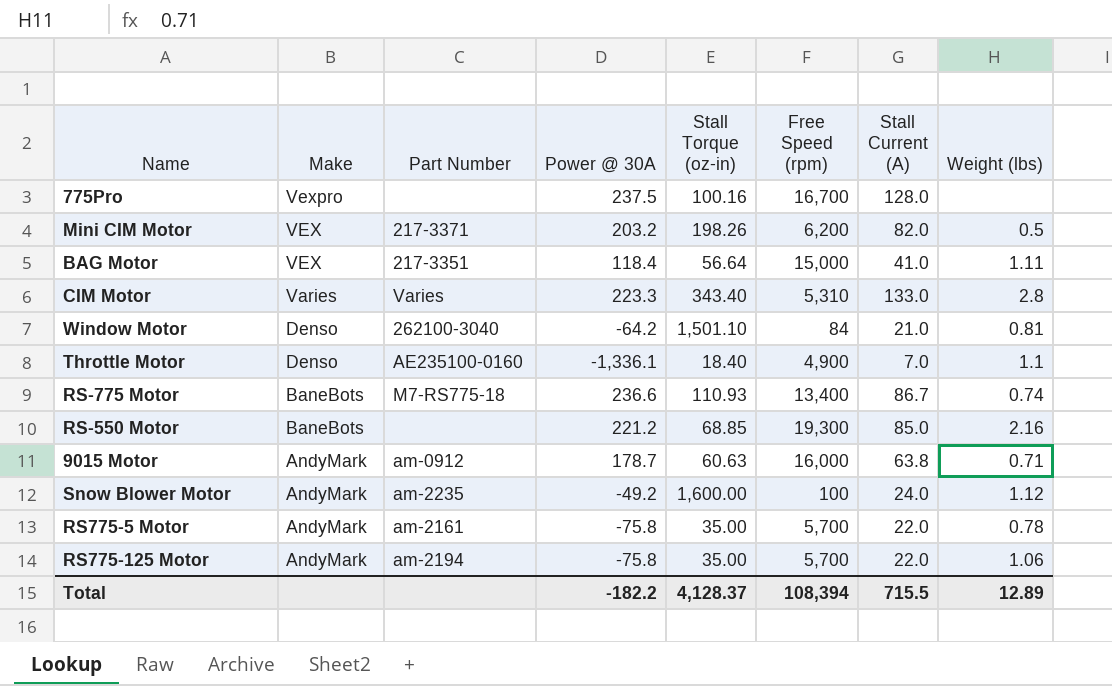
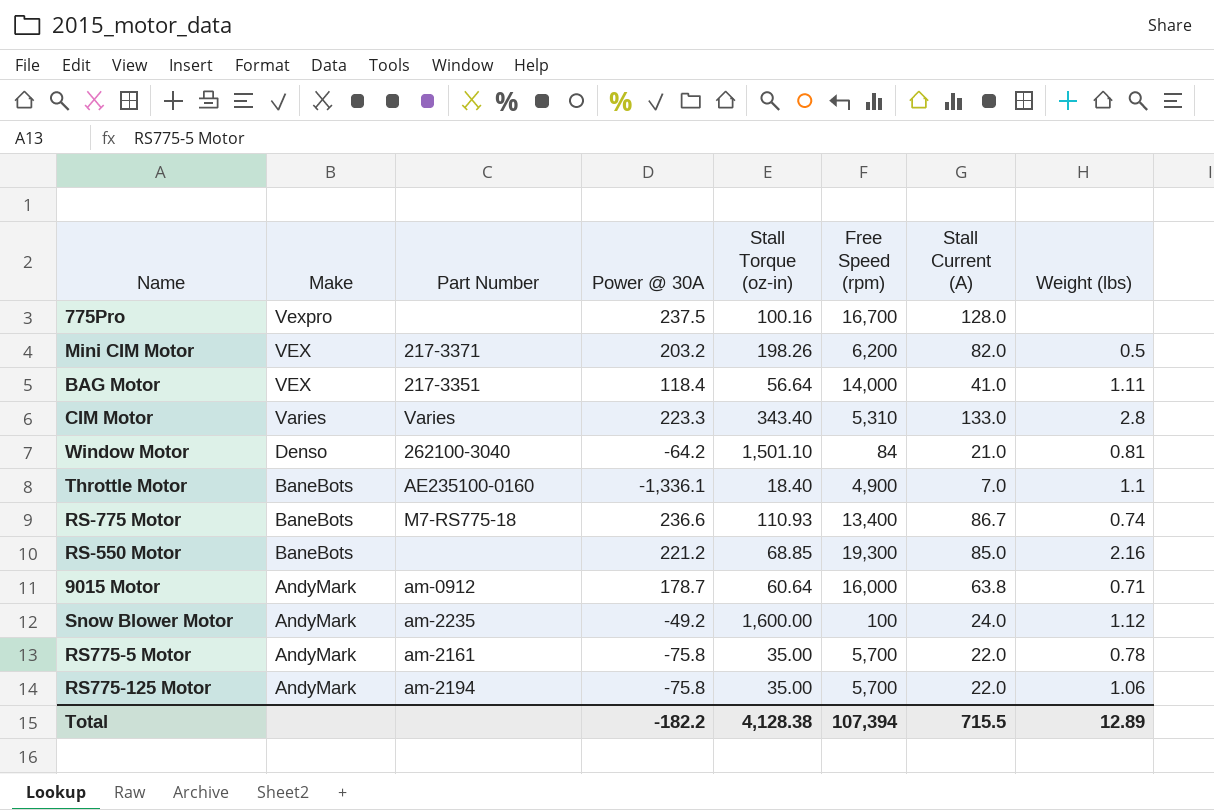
BAG Motor | Free Speed (rpm): 15,000 -> 14,000
Throttle Motor | Make: Denso -> BaneBots
9015 Motor | Stall Torque (oz-in): 60.63 -> 60.64
Total | Stall Torque (oz-in): 4,128.37 -> 4,128.38
Total | Free Speed (rpm): 108,394 -> 107,394

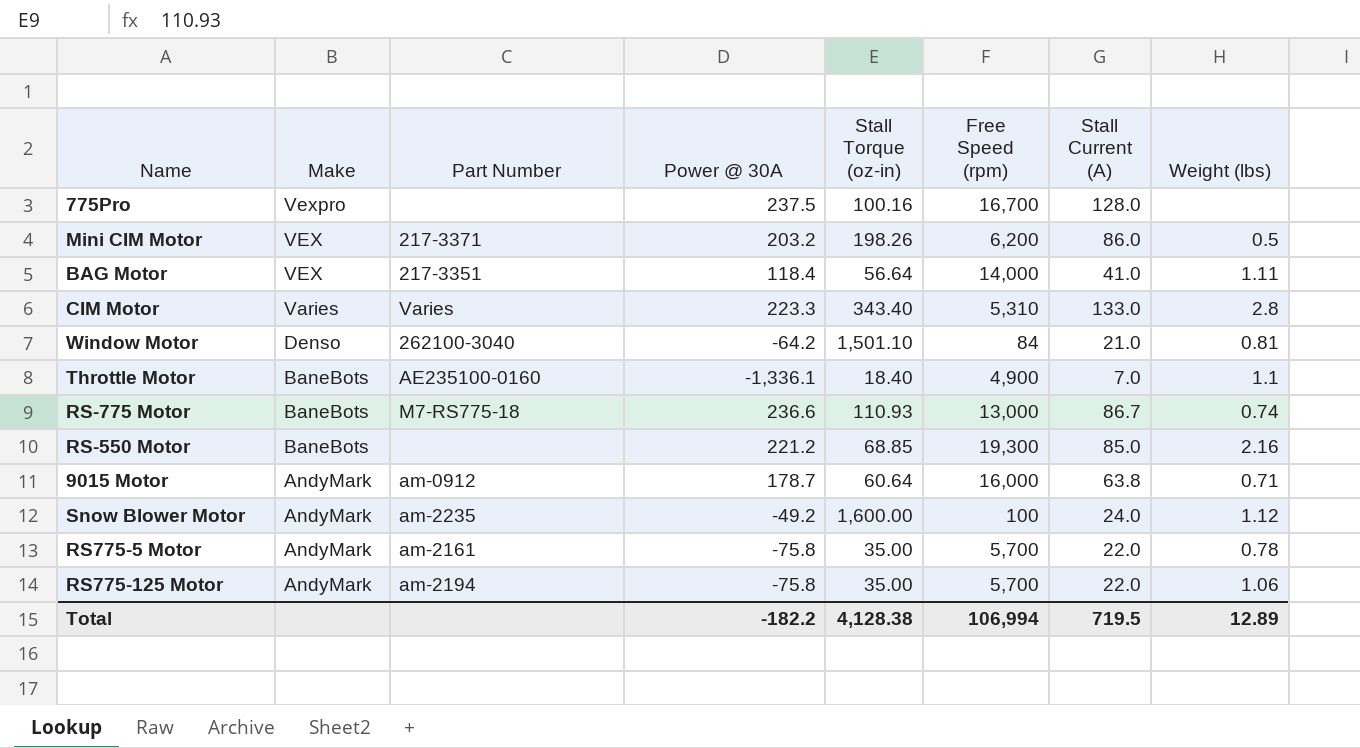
Mini CIM Motor | Stall Current (A): 82.0 -> 86.0
RS-775 Motor | Free Speed (rpm): 13,400 -> 13,000
Total | Free Speed (rpm): 107,394 -> 106,994
Total | Stall Current (A): 715.5 -> 719.5

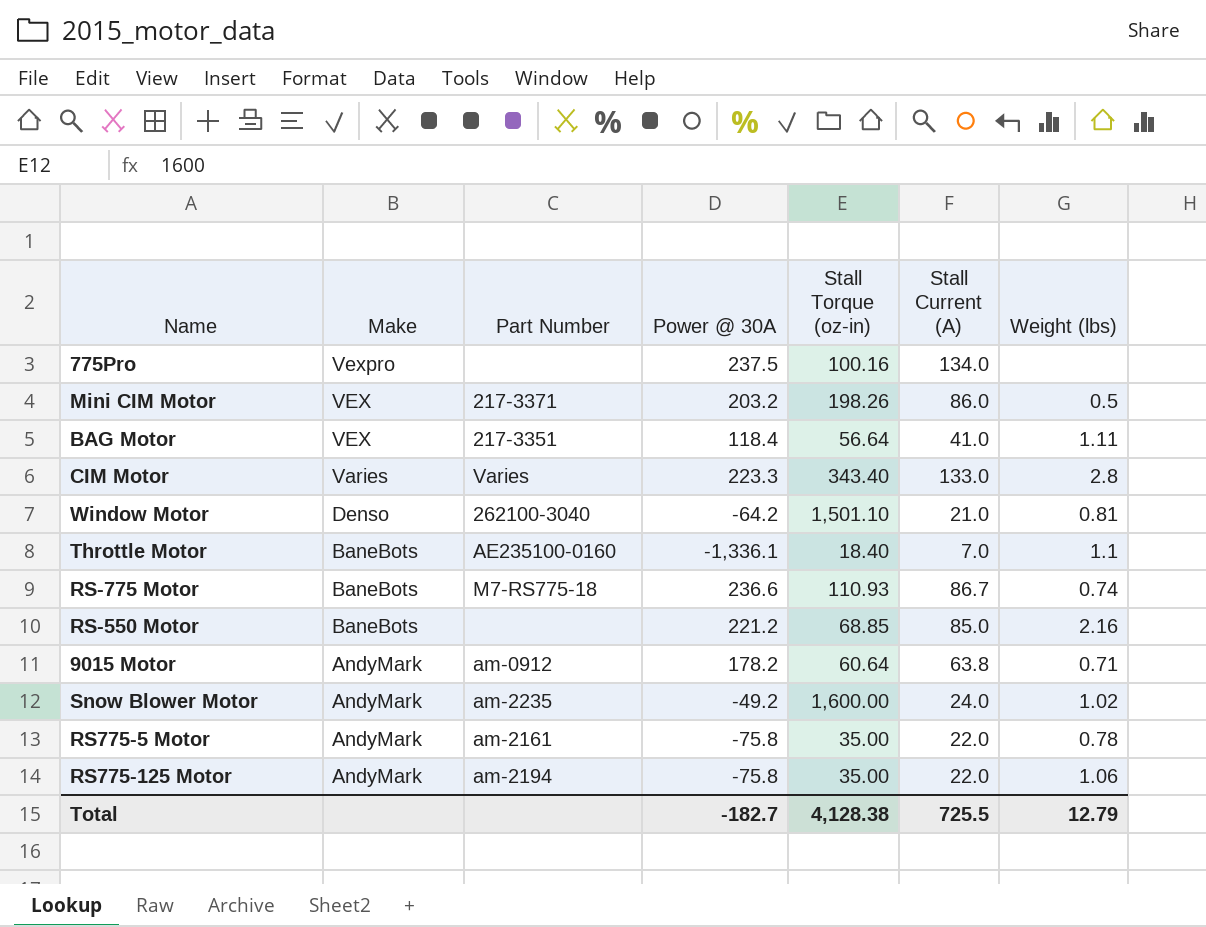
column Free Speed (rpm) | position: 6 -> none
775Pro | Stall Current (A): 128.0 -> 134.0
9015 Motor | Power @ 30A: 178.7 -> 178.2
Snow Blower Motor | Weight (lbs): 1.12 -> 1.02
Total | Power @ 30A: -182.2 -> -182.7
Total | Stall Current (A): 719.5 -> 725.5
Total | Weight (lbs): 12.89 -> 12.79

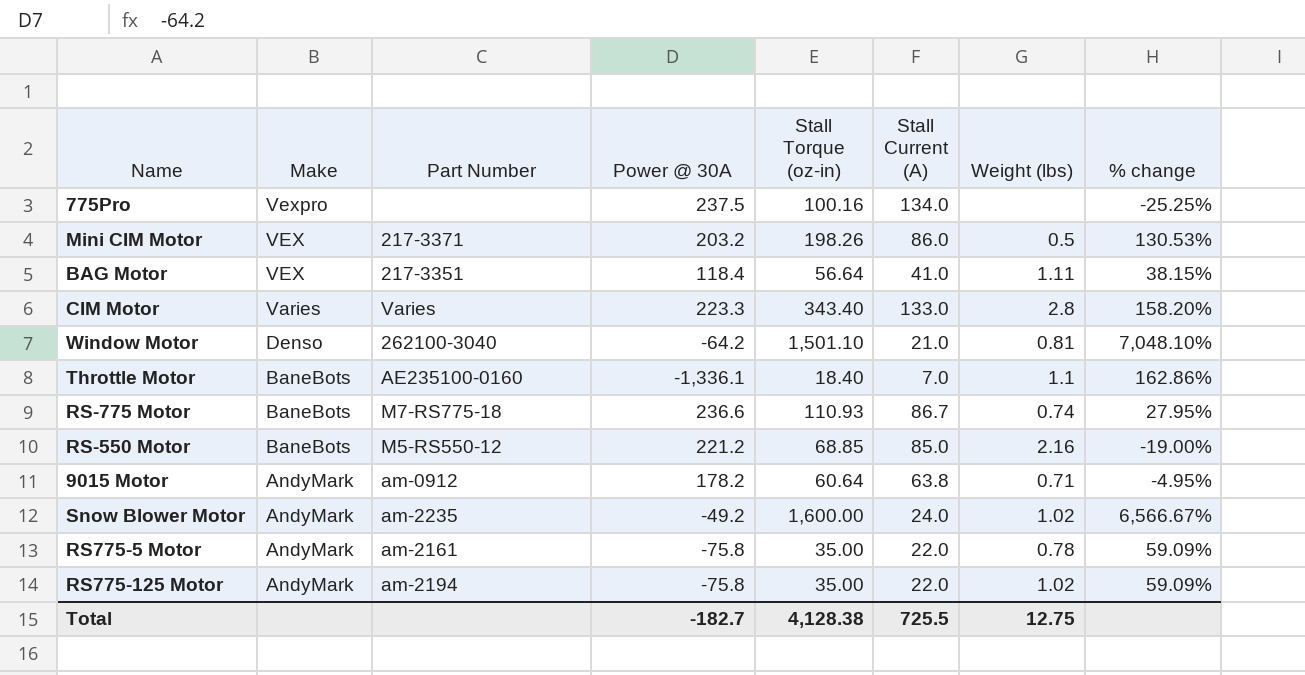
column % change | formula: none -> ([Stall Torque (oz-in)] - [Stall Current (A)]) / [Stall Current (A)]
RS-550 Motor | Part Number: none -> M5-RS550-12
RS775-125 Motor | Weight (lbs): 1.06 -> 1.02
Total | Weight (lbs): 12.79 -> 12.75

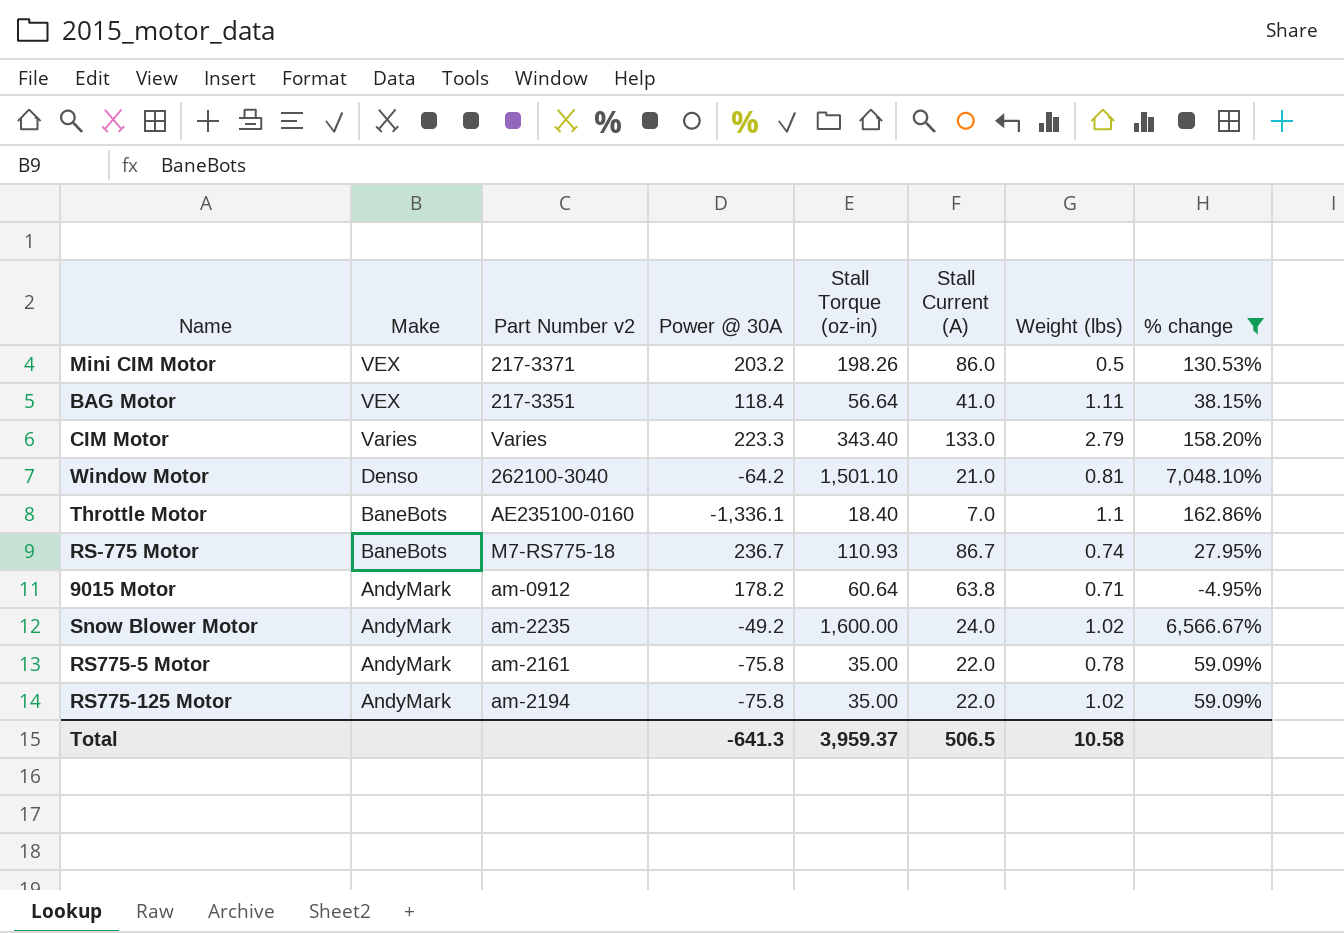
filter: none -> % change >= -4.95%
column name: Part Number -> Part Number v2
CIM Motor | Weight (lbs): 2.8 -> 2.79
RS-775 Motor | Power @ 30A: 236.6 -> 236.7
Total | Power @ 30A: -182.7 -> -641.3
Total | Stall Torque (oz-in): 4,128.38 -> 3,959.37
Total | Stall Current (A): 725.5 -> 506.5
Total | Weight (lbs): 12.75 -> 10.58

